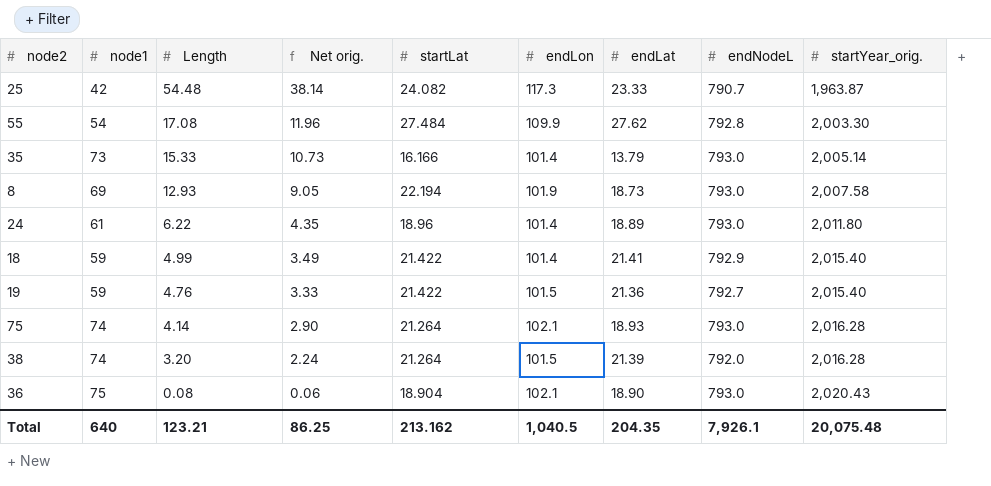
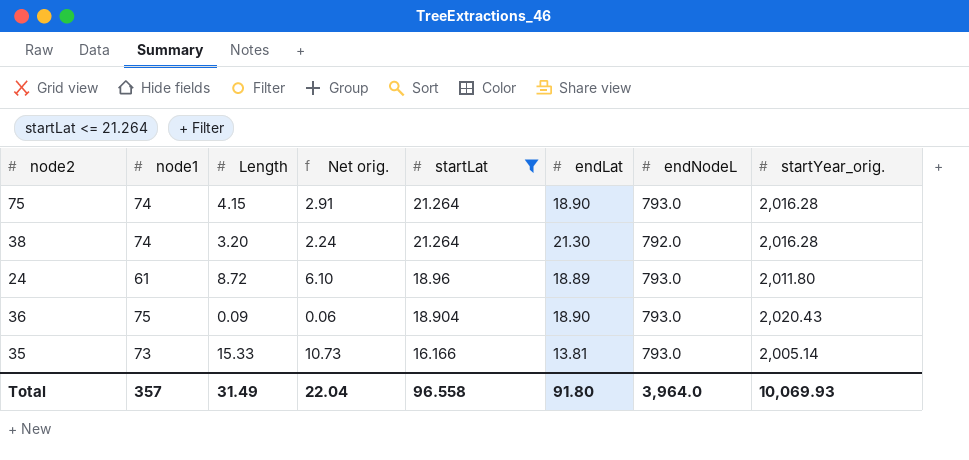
filter: none -> startLat <= 21.264
row order: Length descending -> startLat descending
column endLon | position: 6 -> none
75 | Length: 4.14 -> 4.15
75 | Net orig.: 2.90 -> 2.91
75 | endLat: 18.93 -> 18.90
38 | endLat: 21.39 -> 21.30
24 | Length: 6.22 -> 8.72
24 | Net orig.: 4.35 -> 6.10
36 | Length: 0.08 -> 0.09
35 | endLat: 13.79 -> 13.81
Total | node1: 640 -> 357
Total | Length: 123.21 -> 31.49
Total | Net orig.: 86.25 -> 22.04
Total | startLat: 213.162 -> 96.558
Total | endLat: 204.35 -> 91.80
Total | endNodeL: 7,926.1 -> 3,964.0
Total | startYear_orig.: 20,075.48 -> 10,069.93

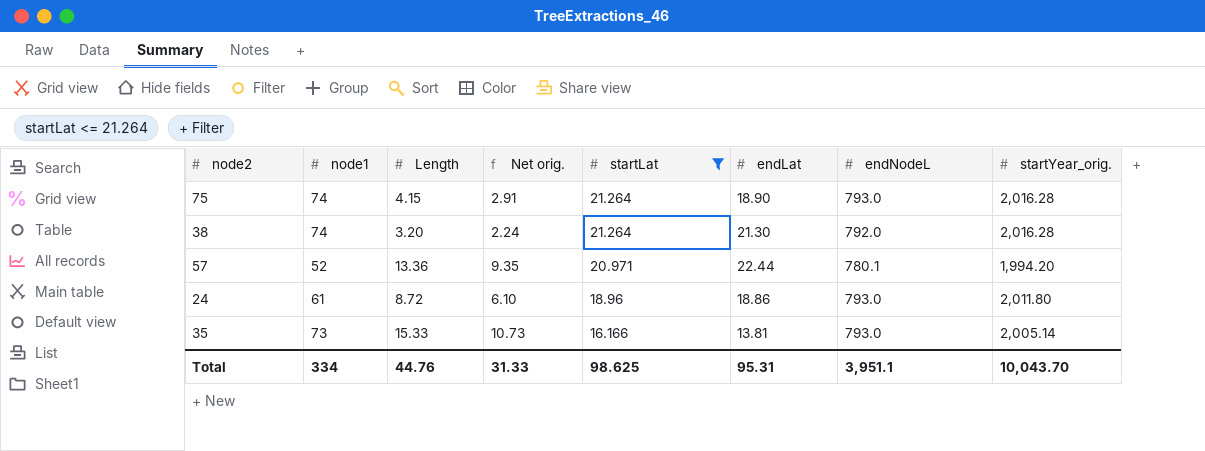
row 36: 75 | 0.09 | 0.06 | 18.904 | 18.90 | 793.0 | 2,020.43 -> none
row 57: none -> 52 | 13.36 | 9.35 | 20.971 | 22.44 | 780.1 | 1,994.20
24 | endLat: 18.89 -> 18.86
Total | node1: 357 -> 334
Total | Length: 31.49 -> 44.76
Total | Net orig.: 22.04 -> 31.33
Total | startLat: 96.558 -> 98.625
Total | endLat: 91.80 -> 95.31
Total | endNodeL: 3,964.0 -> 3,951.1
Total | startYear_orig.: 10,069.93 -> 10,043.70

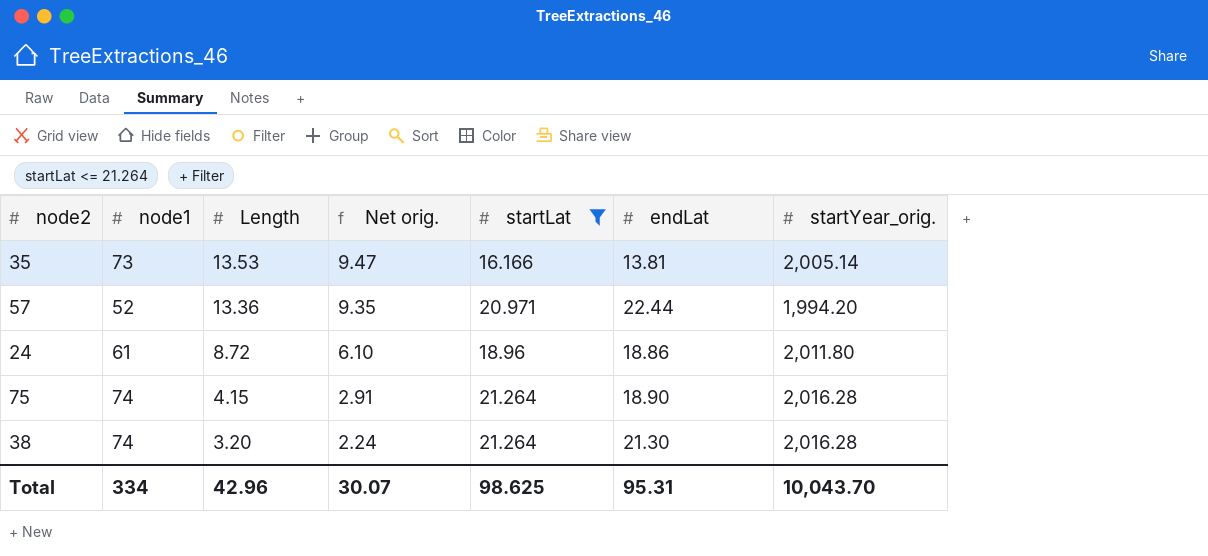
row order: startLat descending -> Length descending
column endNodeL | position: 7 -> none
35 | Length: 15.33 -> 13.53
35 | Net orig.: 10.73 -> 9.47
Total | Length: 44.76 -> 42.96
Total | Net orig.: 31.33 -> 30.07

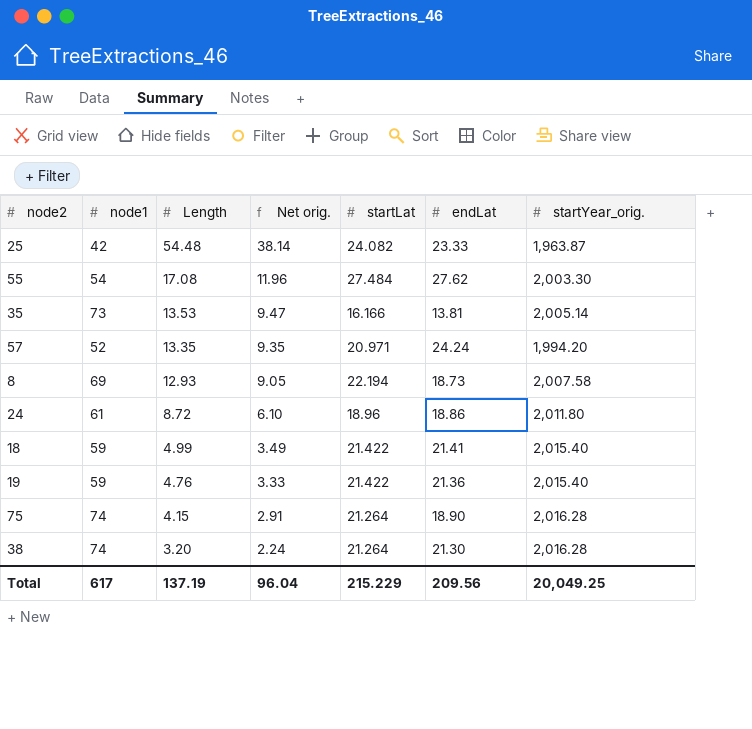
filter: startLat <= 21.264 -> none
57 | Length: 13.36 -> 13.35
57 | endLat: 22.44 -> 24.24
Total | node1: 334 -> 617
Total | Length: 42.96 -> 137.19
Total | Net orig.: 30.07 -> 96.04
Total | startLat: 98.625 -> 215.229
Total | endLat: 95.31 -> 209.56
Total | startYear_orig.: 10,043.70 -> 20,049.25

